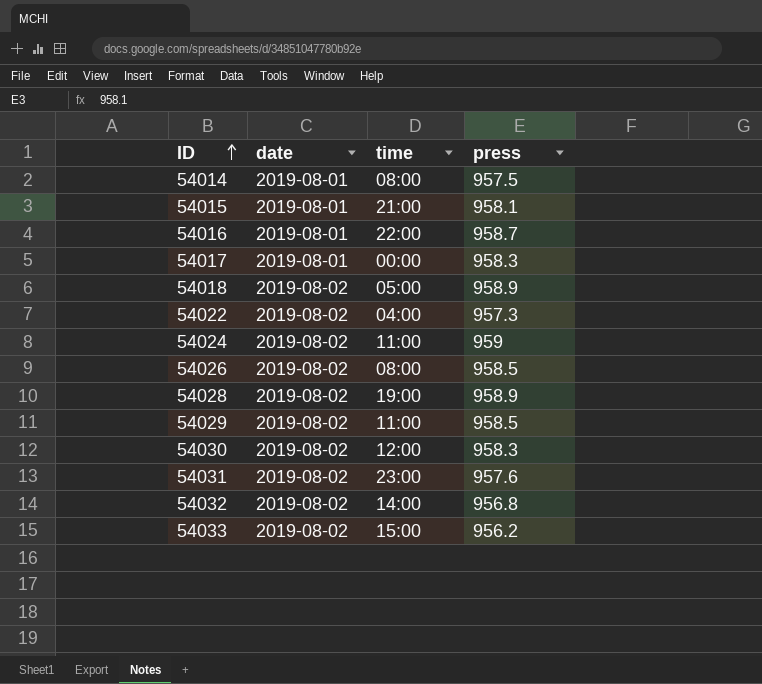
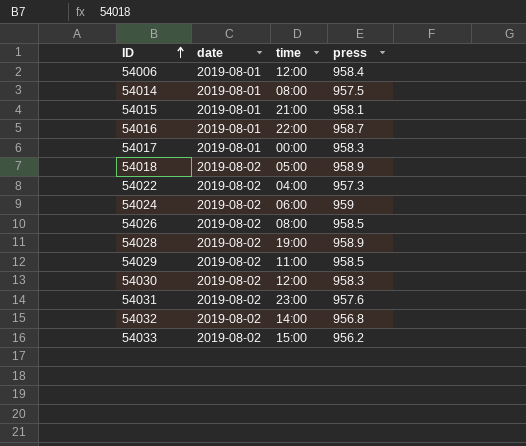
row 54006: none -> 2019-08-01 | 12:00 | 958.4
54024 | time: 11:00 -> 06:00

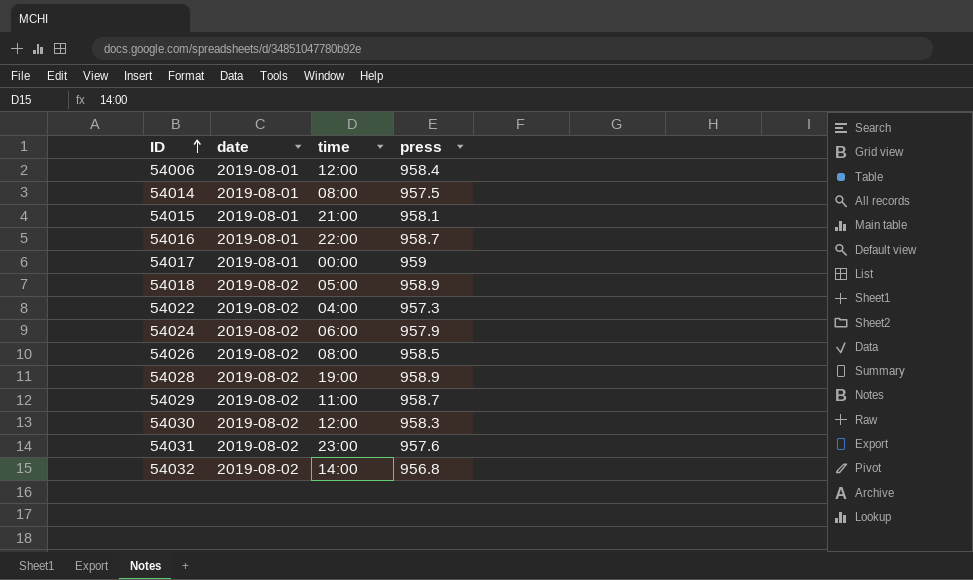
row 54033: 2019-08-02 | 15:00 | 956.2 -> none
54017 | press: 958.3 -> 959
54024 | press: 959 -> 957.9
54029 | press: 958.5 -> 958.7

